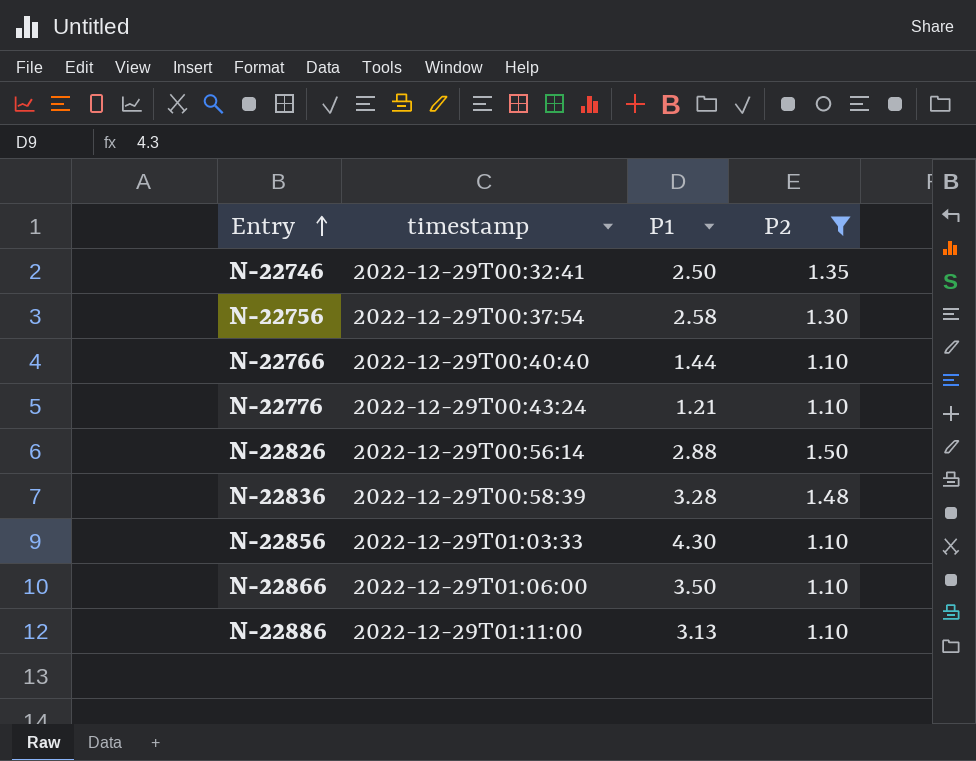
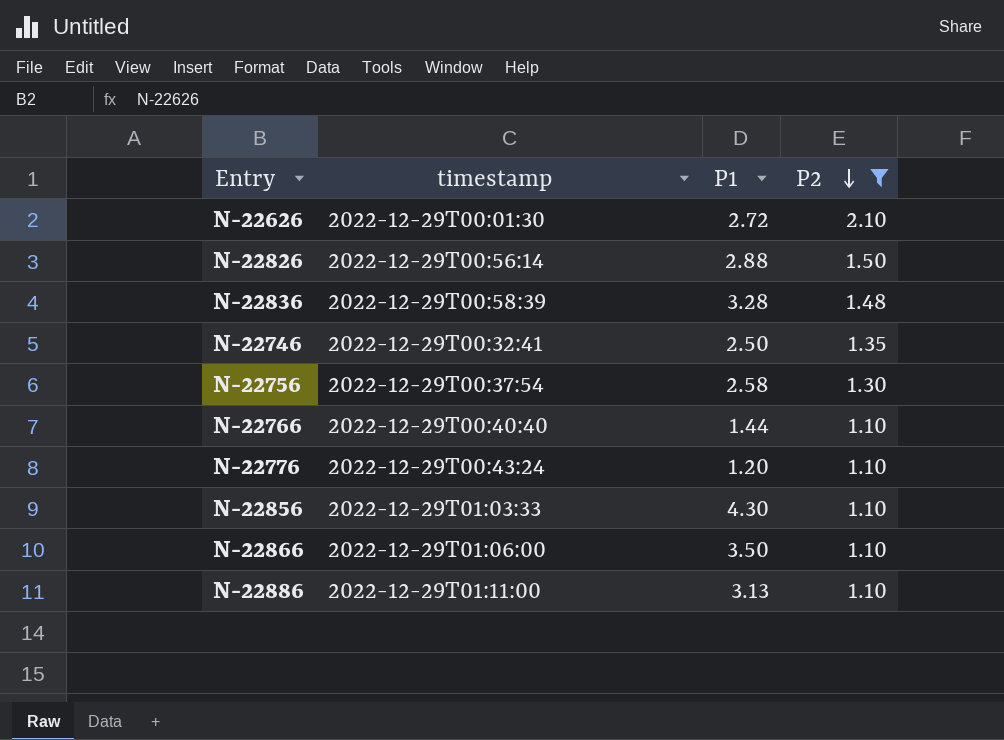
row order: Entry ascending -> P2 descending
row N-22626: none -> 2022-12-29T00:01:30 | 2.72 | 2.10
N-22776 | P1: 1.21 -> 1.20

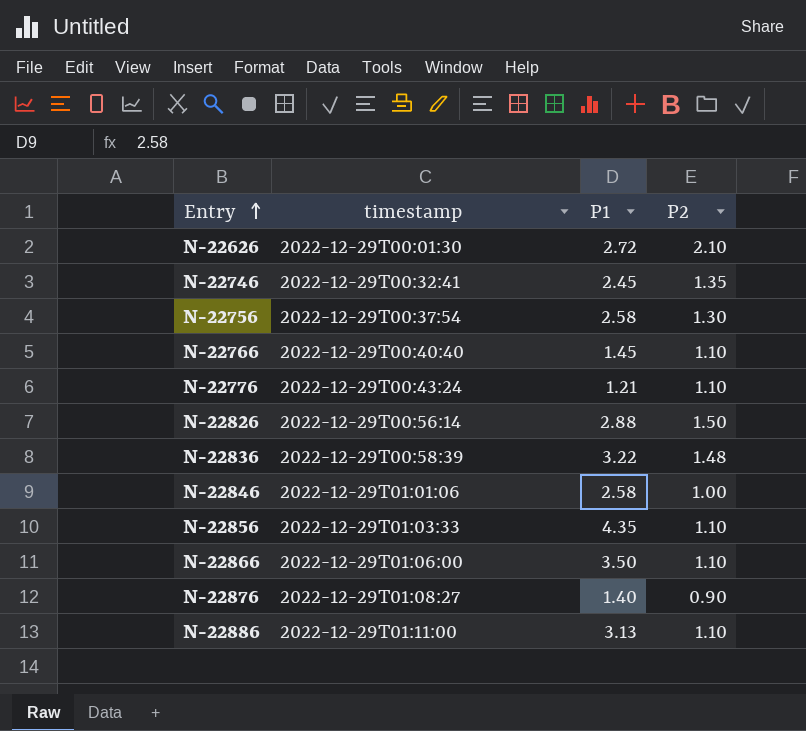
filter: P2 >= 1.10 -> none
row order: P2 descending -> Entry ascending
N-22746 | P1: 2.50 -> 2.45
N-22766 | P1: 1.44 -> 1.45
N-22776 | P1: 1.20 -> 1.21
N-22836 | P1: 3.28 -> 3.22
N-22856 | P1: 4.30 -> 4.35

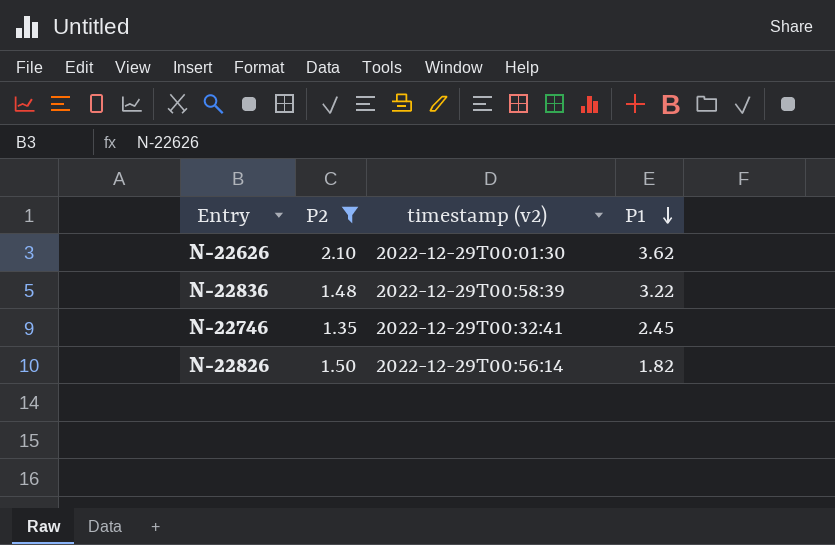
filter: none -> P2 >= 1.35
row order: Entry ascending -> P1 descending
column P2 | position: 4 -> 2
column name: timestamp -> timestamp (v2)
N-22626 | P1: 2.72 -> 3.62
N-22826 | P1: 2.88 -> 1.82

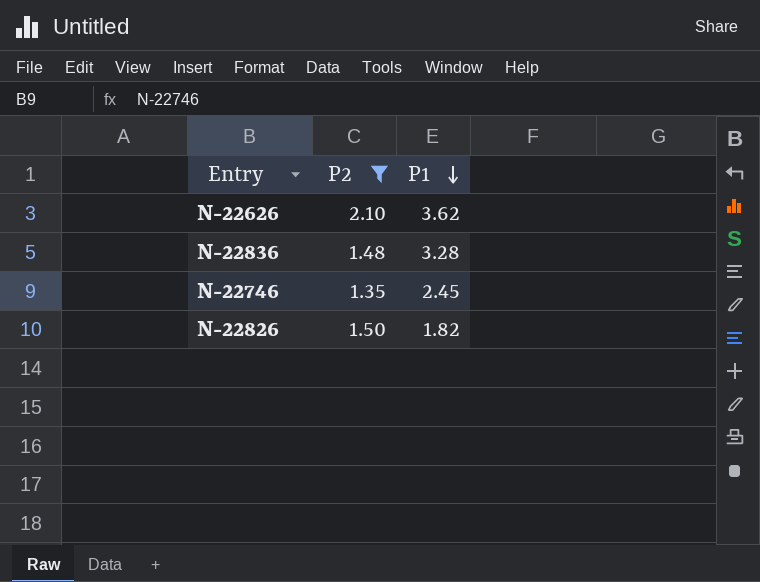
column timestamp (v2) | position: 3 -> none
N-22836 | P1: 3.22 -> 3.28

